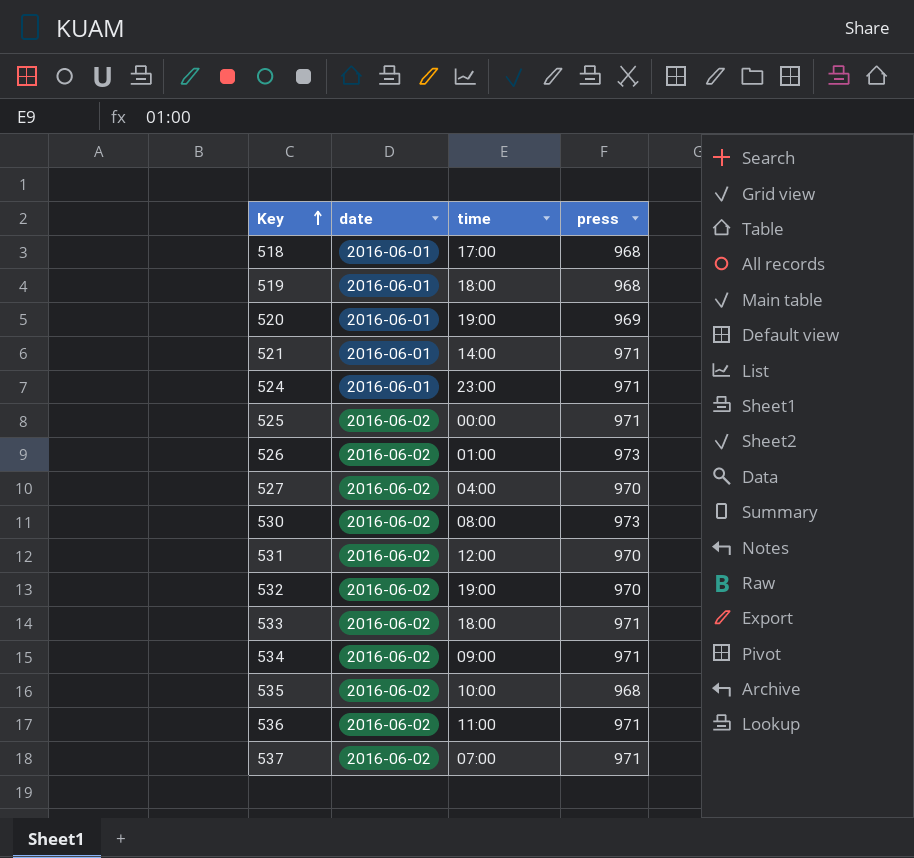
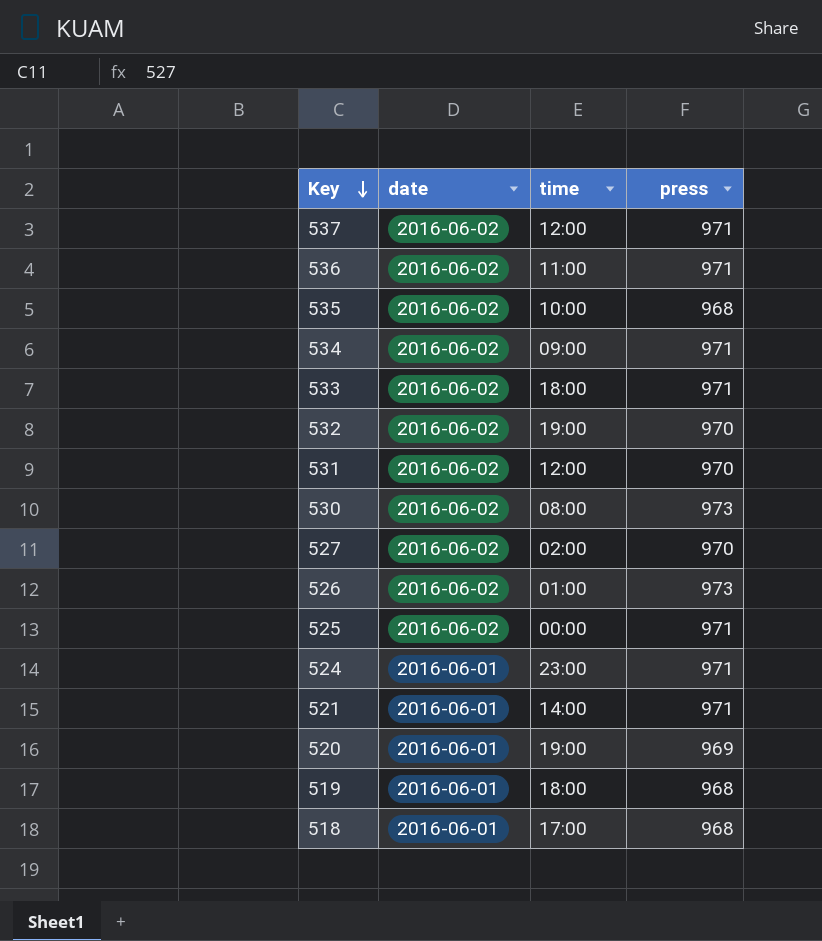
row order: Key ascending -> Key descending
537 | time: 07:00 -> 12:00
527 | time: 04:00 -> 02:00

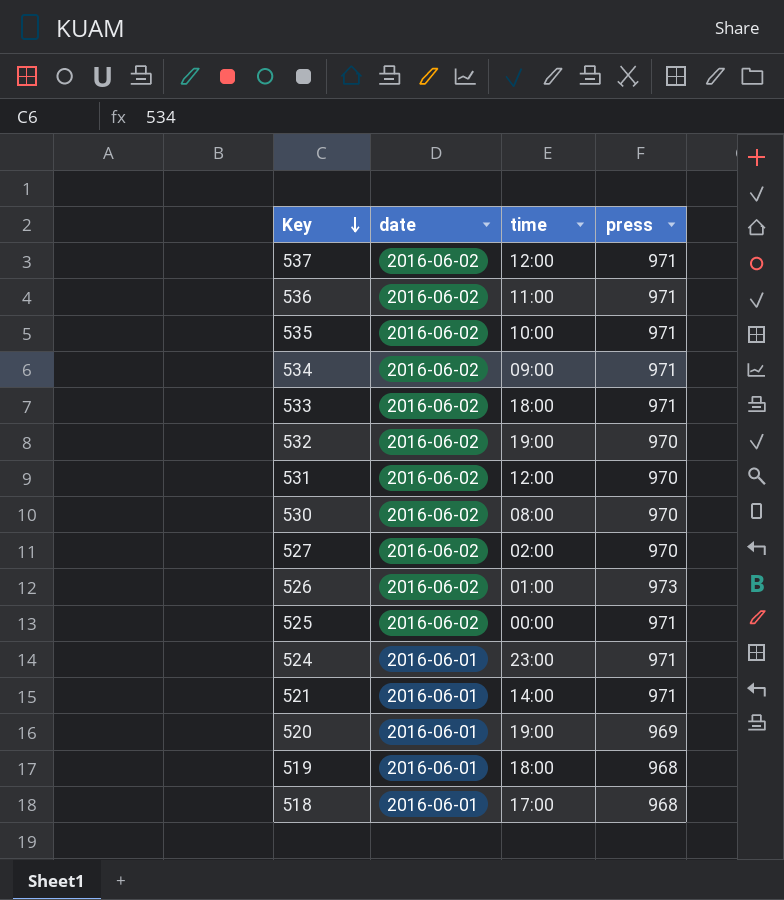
535 | press: 968 -> 971
530 | press: 973 -> 970

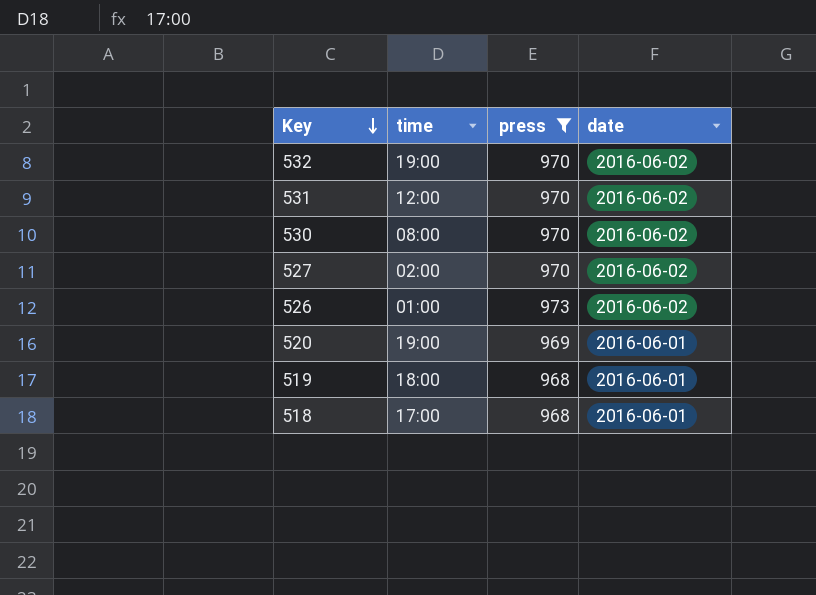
filter: none -> press != 971
column date | position: 2 -> 4

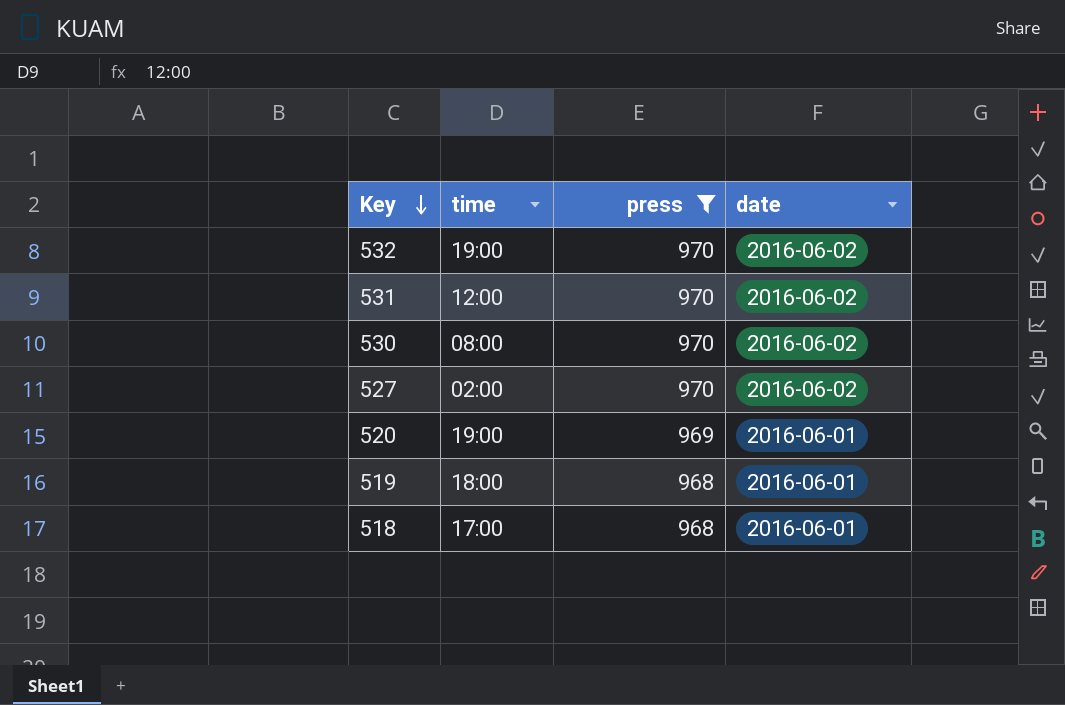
row 526: 01:00 | 973 | 2016-06-02 -> none

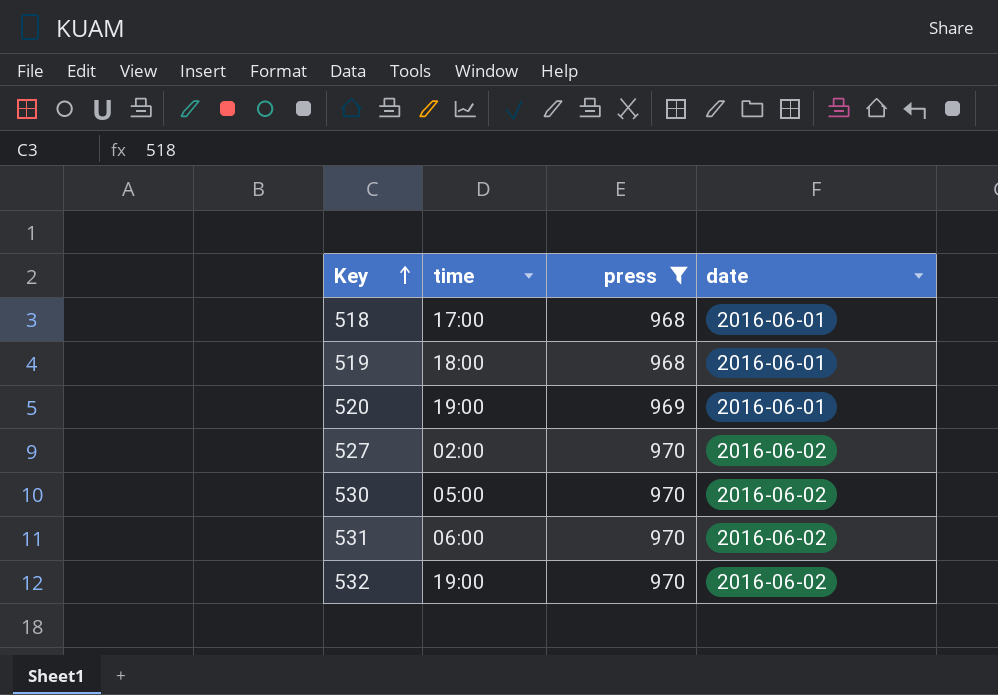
row order: Key descending -> Key ascending
530 | time: 08:00 -> 05:00
531 | time: 12:00 -> 06:00

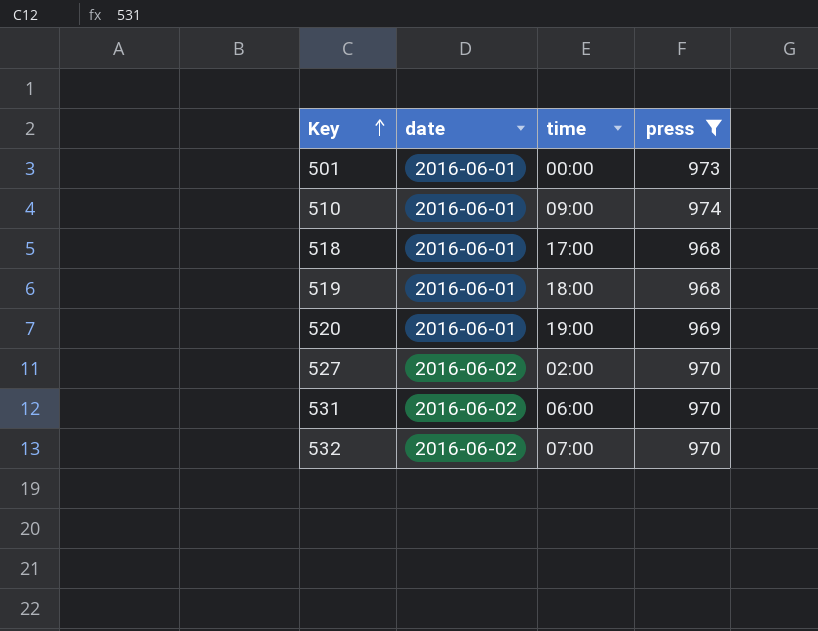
column date | position: 4 -> 2
row 530: 05:00 | 970 | 2016-06-02 -> none
row 501: none -> 2016-06-01 | 00:00 | 973
row 510: none -> 2016-06-01 | 09:00 | 974
532 | time: 19:00 -> 07:00

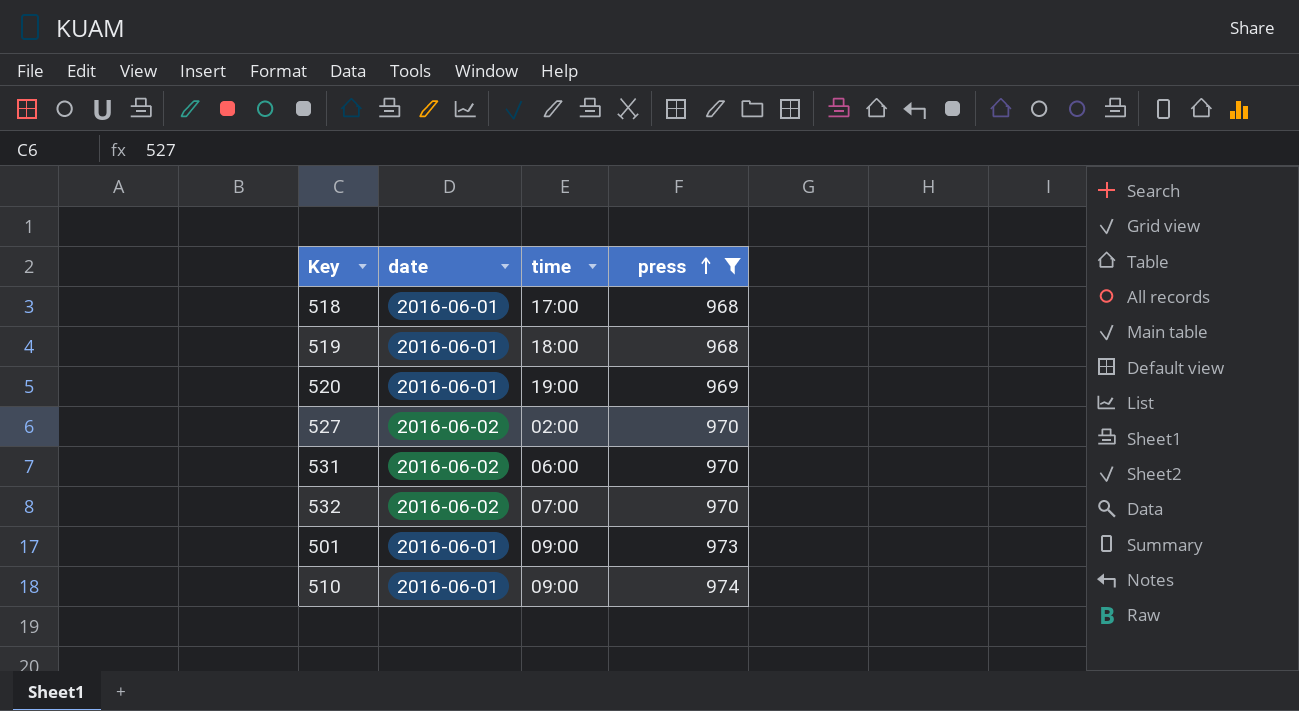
row order: Key ascending -> press ascending
501 | time: 00:00 -> 09:00

